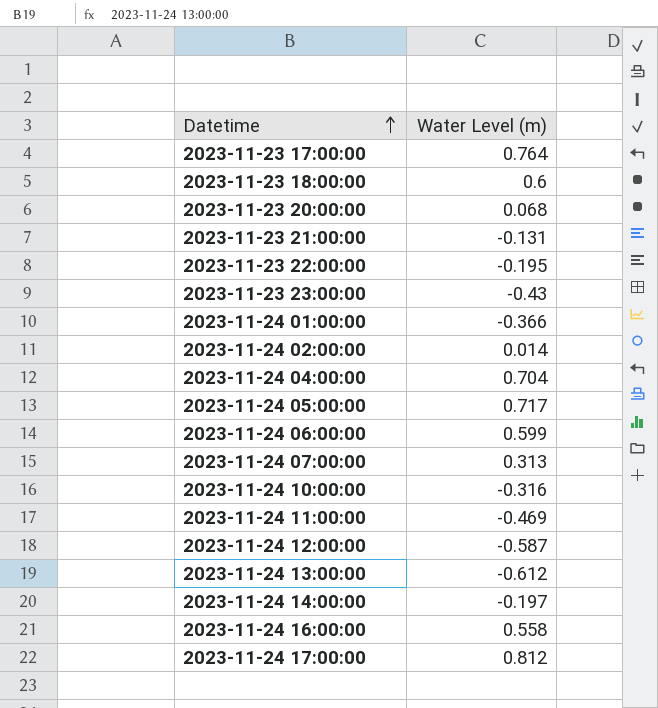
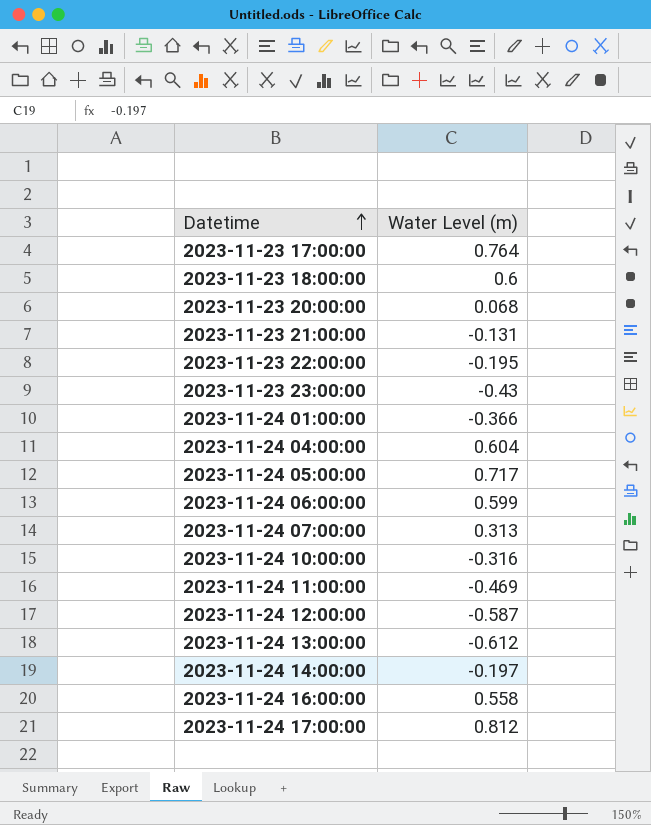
row 2023-11-24 02:00:00: 0.014 -> none
2023-11-24 04:00:00 | Water Level (m): 0.704 -> 0.604

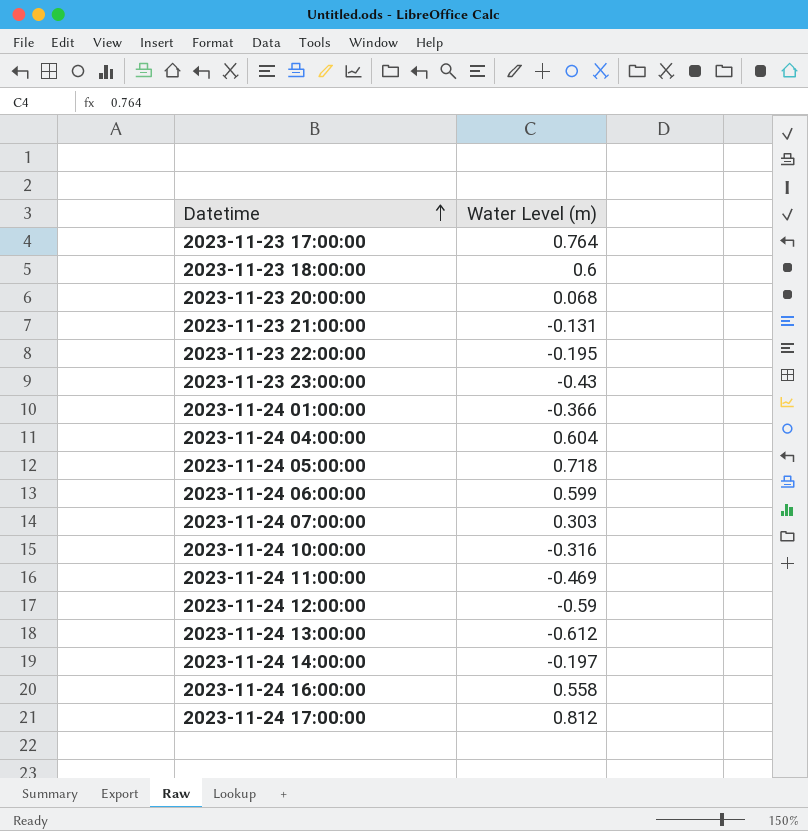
2023-11-24 05:00:00 | Water Level (m): 0.717 -> 0.718
2023-11-24 07:00:00 | Water Level (m): 0.313 -> 0.303
2023-11-24 12:00:00 | Water Level (m): -0.587 -> -0.59

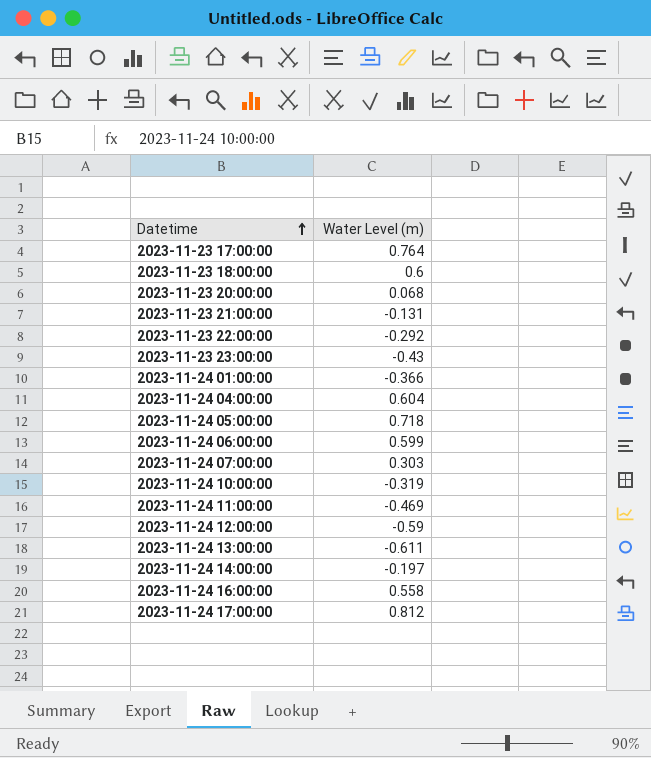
2023-11-23 22:00:00 | Water Level (m): -0.195 -> -0.292
2023-11-24 10:00:00 | Water Level (m): -0.316 -> -0.319
2023-11-24 13:00:00 | Water Level (m): -0.612 -> -0.611

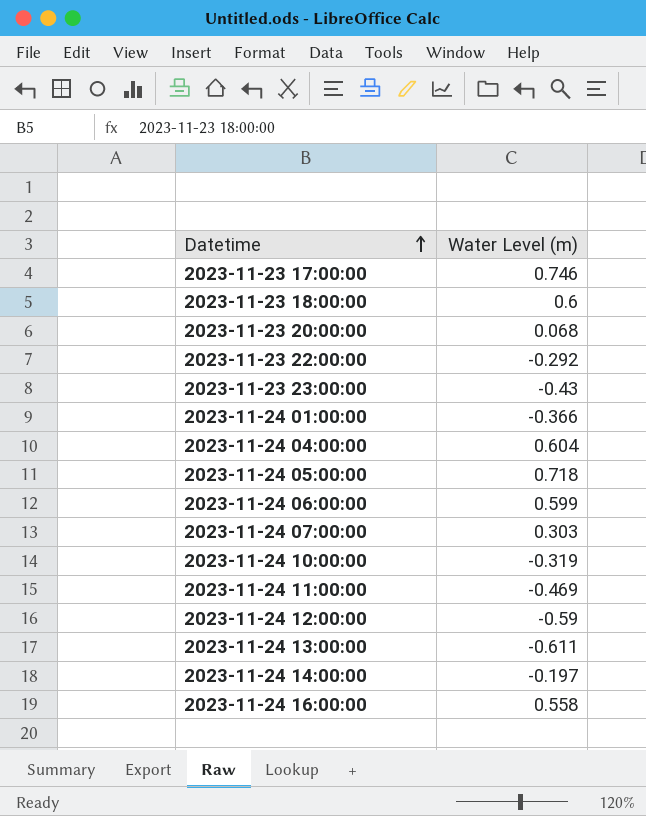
row 2023-11-23 21:00:00: -0.131 -> none
row 2023-11-24 17:00:00: 0.812 -> none
2023-11-23 17:00:00 | Water Level (m): 0.764 -> 0.746

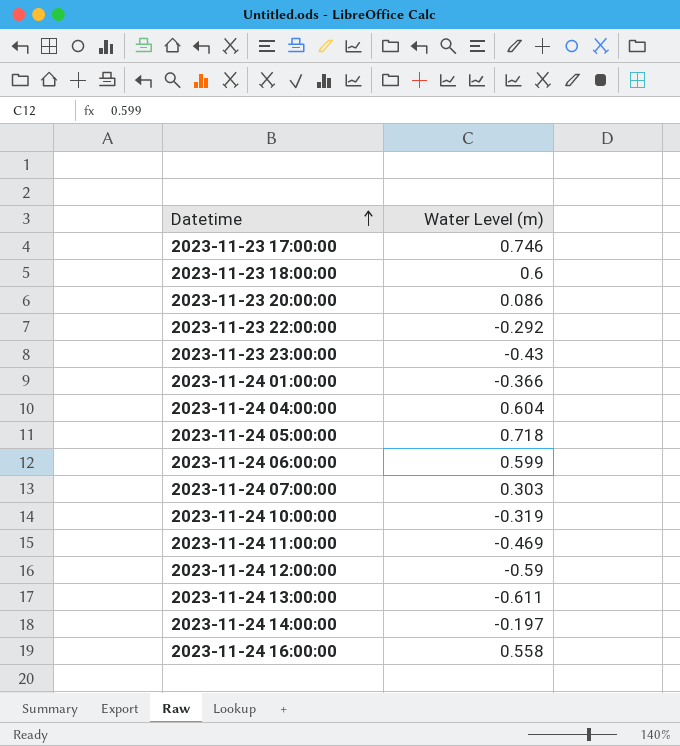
2023-11-23 20:00:00 | Water Level (m): 0.068 -> 0.086

